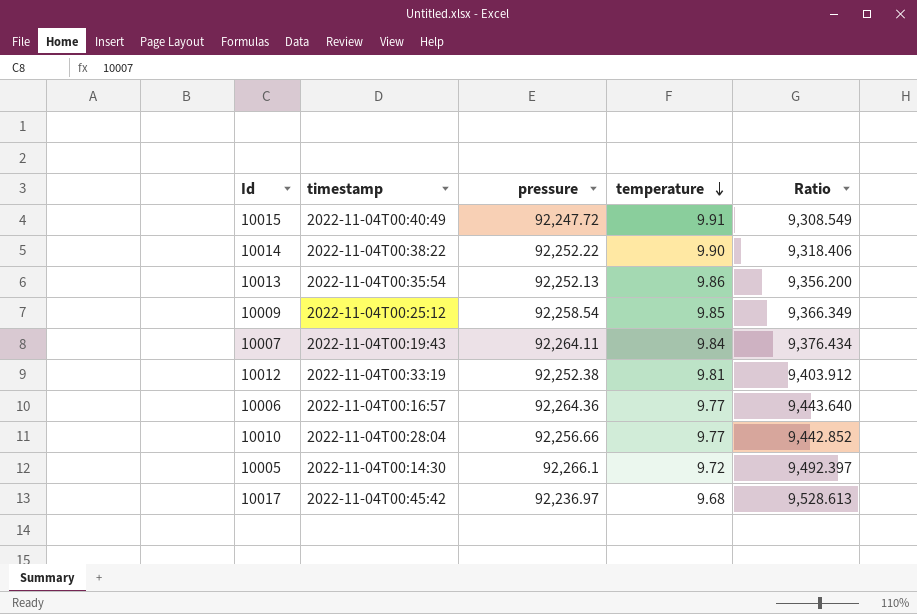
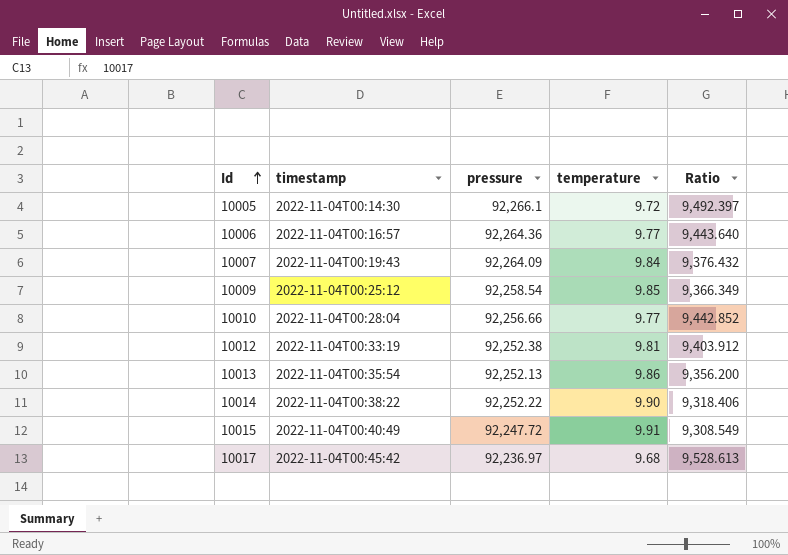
row order: temperature descending -> Id ascending
10007 | pressure: 92,264.11 -> 92,264.09
10007 | Ratio: 9,376.434 -> 9,376.432

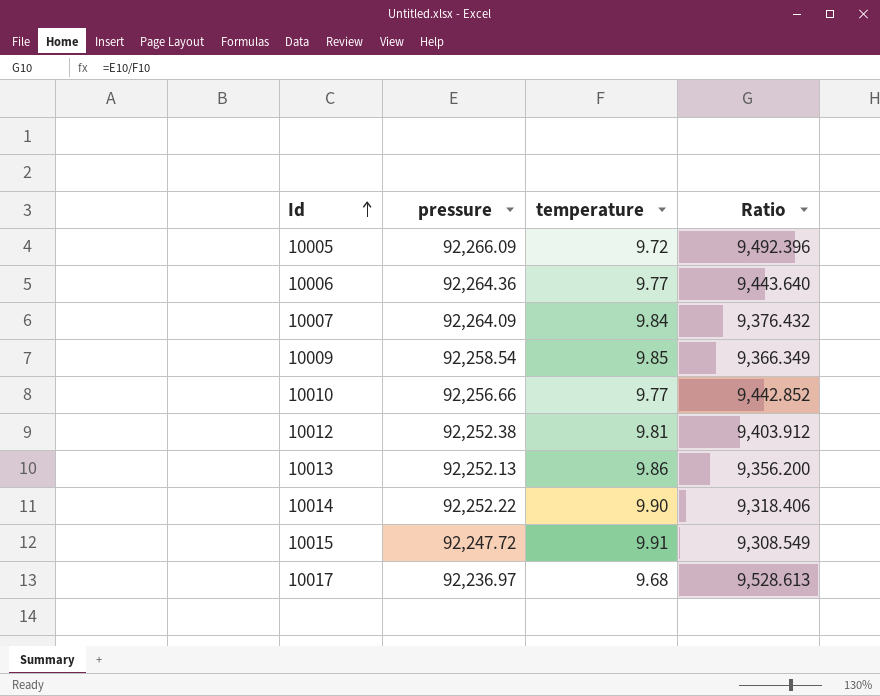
column timestamp | position: 2 -> none
10005 | pressure: 92,266.1 -> 92,266.09
10005 | Ratio: 9,492.397 -> 9,492.396

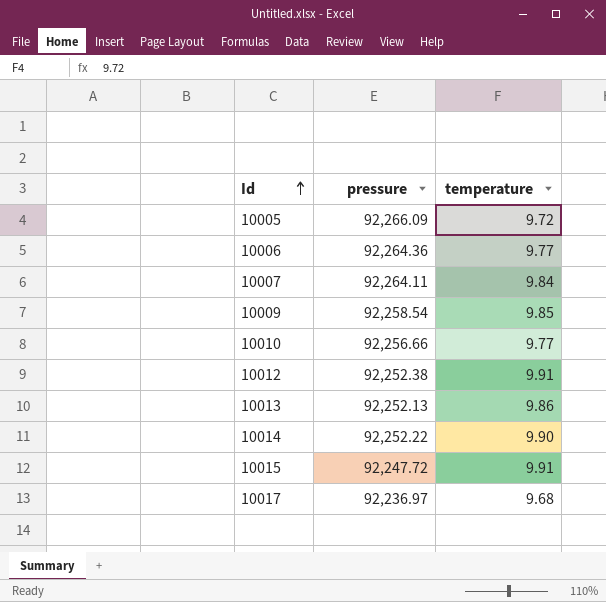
column Ratio | formula: [pressure] / [temperature] -> none
10007 | pressure: 92,264.09 -> 92,264.11
10012 | temperature: 9.81 -> 9.91

